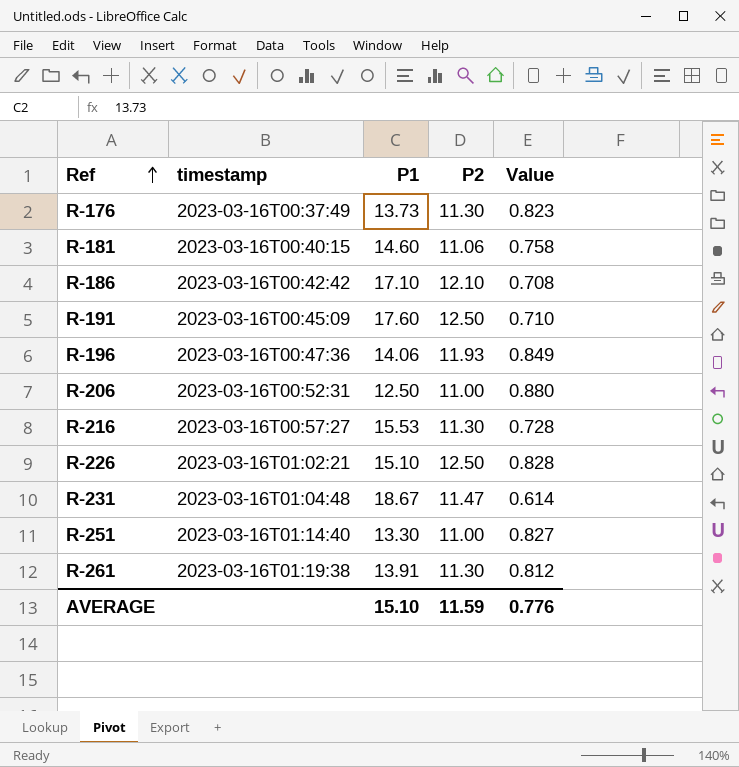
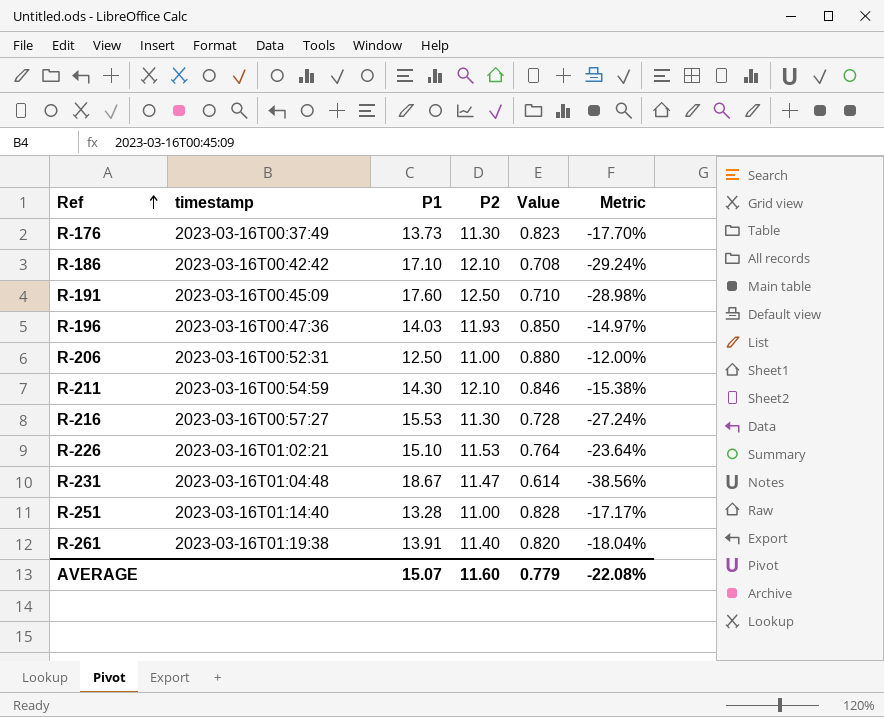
column Metric | formula: none -> ([P2] - [P1]) / [P1]
row R-181: 2023-03-16T00:40:15 | 14.60 | 11.06 | 0.758 -> none
R-196 | P1: 14.06 -> 14.03
R-196 | Value: 0.849 -> 0.850
row R-211: none -> 2023-03-16T00:54:59 | 14.30 | 12.10 | 0.846 | -15.38%
R-226 | P2: 12.50 -> 11.53
R-226 | Value: 0.828 -> 0.764
R-251 | P1: 13.30 -> 13.28
R-251 | Value: 0.827 -> 0.828
R-261 | P2: 11.30 -> 11.40
R-261 | Value: 0.812 -> 0.820
AVERAGE | P1: 15.10 -> 15.07
AVERAGE | P2: 11.59 -> 11.60
AVERAGE | Value: 0.776 -> 0.779

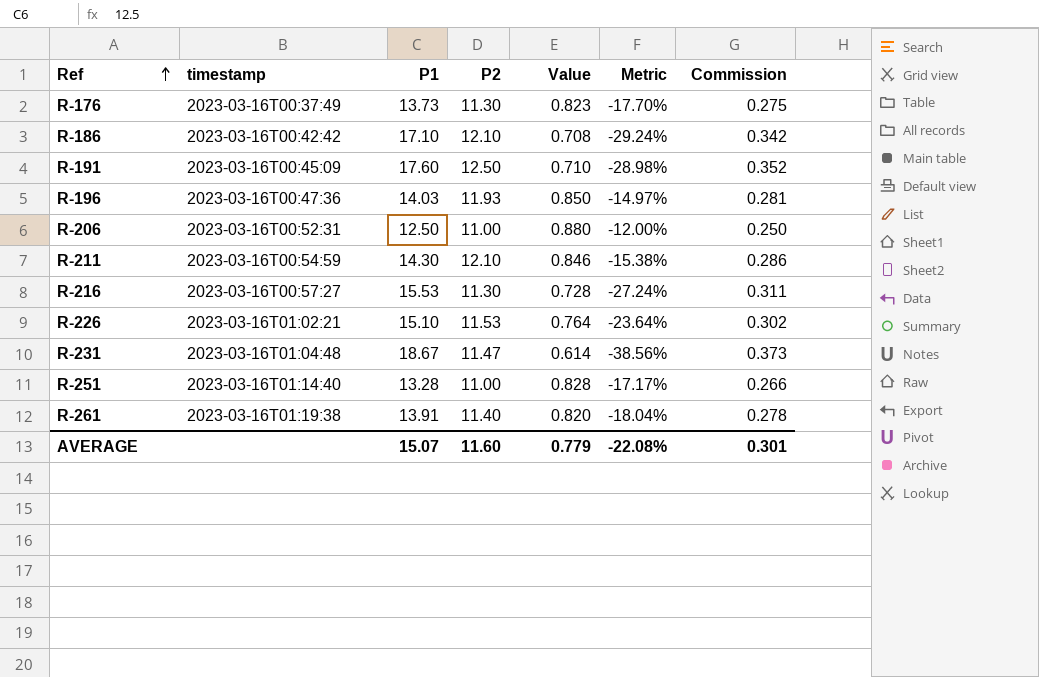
column Commission | formula: none -> [P1] * 0.02

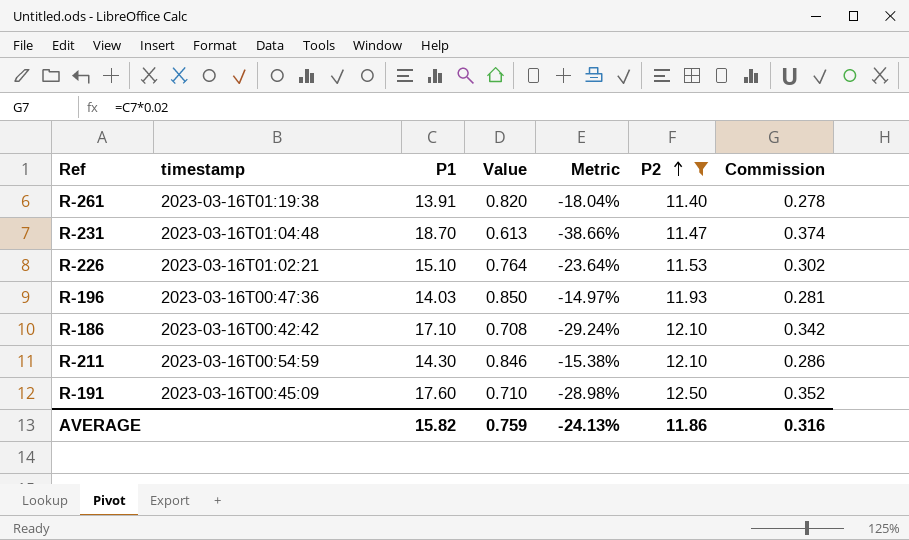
filter: none -> P2 >= 11.40
row order: Ref ascending -> P2 ascending
column P2 | position: 4 -> 6
R-231 | P1: 18.67 -> 18.70
R-231 | Value: 0.614 -> 0.613
R-231 | Metric: -38.56% -> -38.66%
R-231 | Commission: 0.373 -> 0.374
AVERAGE | P1: 15.07 -> 15.82
AVERAGE | Value: 0.779 -> 0.759
AVERAGE | Metric: -22.08% -> -24.13%
AVERAGE | P2: 11.60 -> 11.86
AVERAGE | Commission: 0.301 -> 0.316

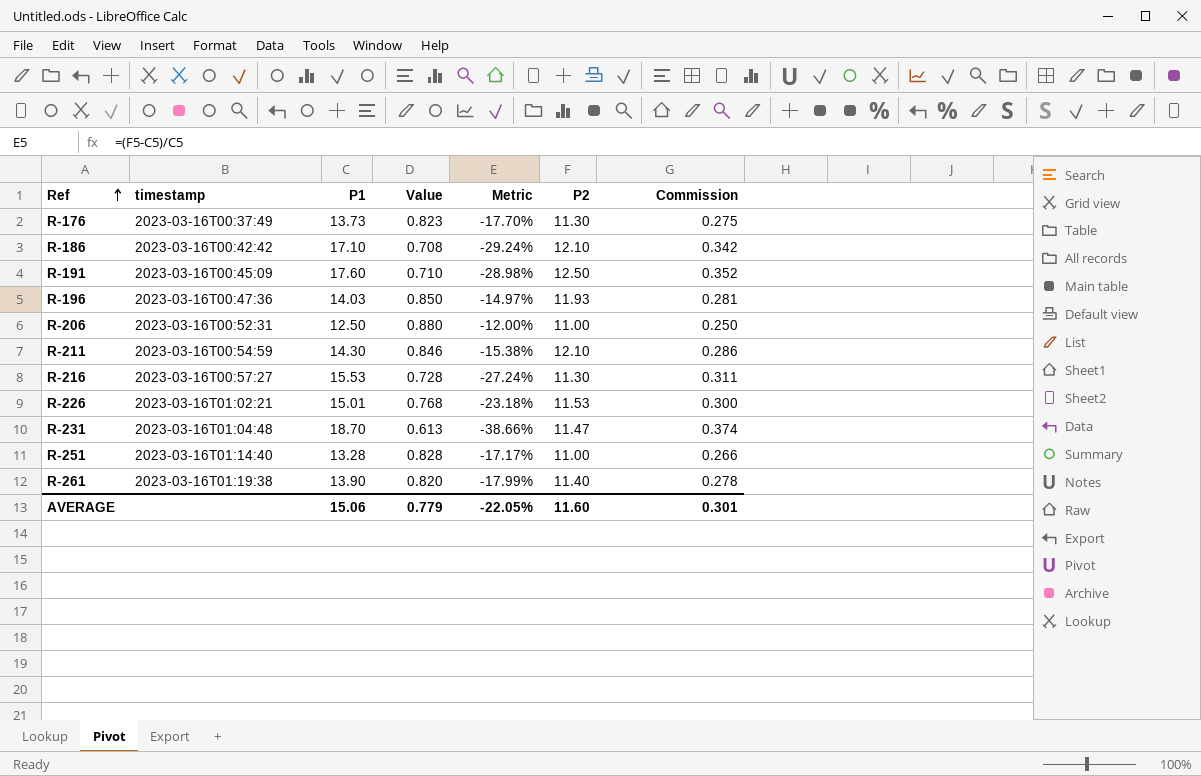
filter: P2 >= 11.40 -> none
row order: P2 ascending -> Ref ascending
R-226 | P1: 15.10 -> 15.01
R-226 | Value: 0.764 -> 0.768
R-226 | Metric: -23.64% -> -23.18%
R-226 | Commission: 0.302 -> 0.300
R-261 | P1: 13.91 -> 13.90
R-261 | Metric: -18.04% -> -17.99%
AVERAGE | P1: 15.82 -> 15.06
AVERAGE | Value: 0.759 -> 0.779
AVERAGE | Metric: -24.13% -> -22.05%
AVERAGE | P2: 11.86 -> 11.60
AVERAGE | Commission: 0.316 -> 0.301

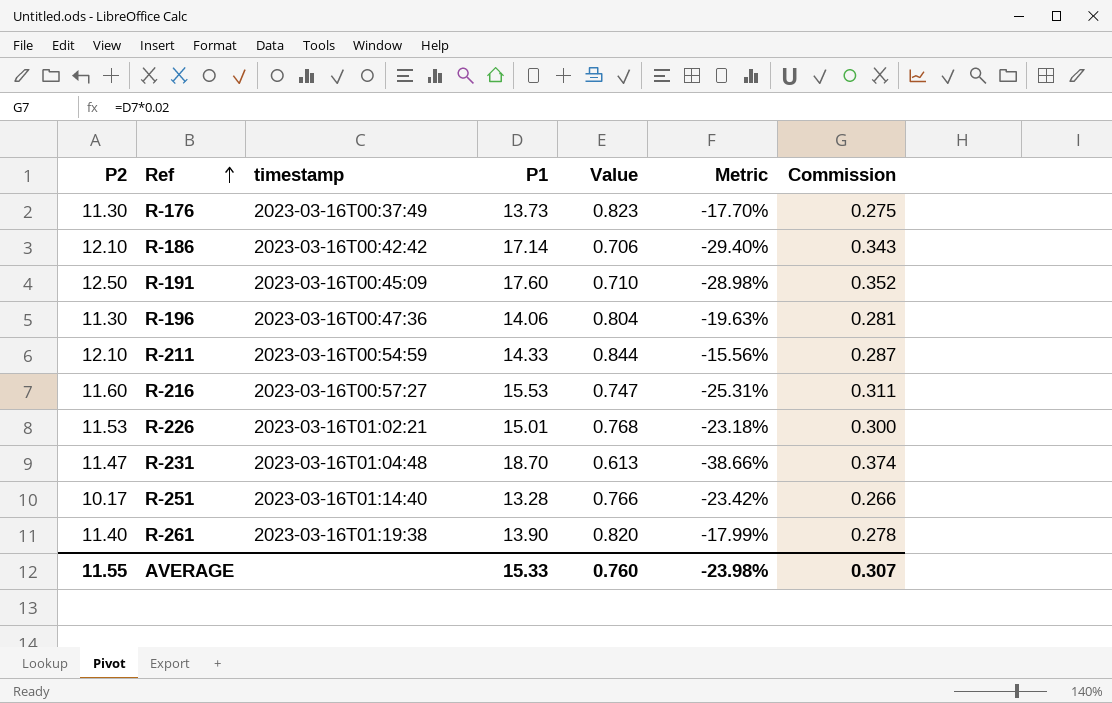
column P2 | position: 6 -> 1
row R-206: 2023-03-16T00:52:31 | 12.50 | 0.880 | -12.00% | 11.00 | 0.250 -> none
R-186 | P1: 17.10 -> 17.14
R-186 | Value: 0.708 -> 0.706
R-186 | Metric: -29.24% -> -29.40%
R-186 | Commission: 0.342 -> 0.343
R-196 | P2: 11.93 -> 11.30
R-196 | P1: 14.03 -> 14.06
R-196 | Value: 0.850 -> 0.804
R-196 | Metric: -14.97% -> -19.63%
R-211 | P1: 14.30 -> 14.33
R-211 | Value: 0.846 -> 0.844
R-211 | Metric: -15.38% -> -15.56%
R-211 | Commission: 0.286 -> 0.287
R-216 | P2: 11.30 -> 11.60
R-216 | Value: 0.728 -> 0.747
R-216 | Metric: -27.24% -> -25.31%
R-251 | P2: 11.00 -> 10.17
R-251 | Value: 0.828 -> 0.766
R-251 | Metric: -17.17% -> -23.42%
AVERAGE | P2: 11.60 -> 11.55
AVERAGE | P1: 15.06 -> 15.33
AVERAGE | Value: 0.779 -> 0.760
AVERAGE | Metric: -22.05% -> -23.98%
AVERAGE | Commission: 0.301 -> 0.307

